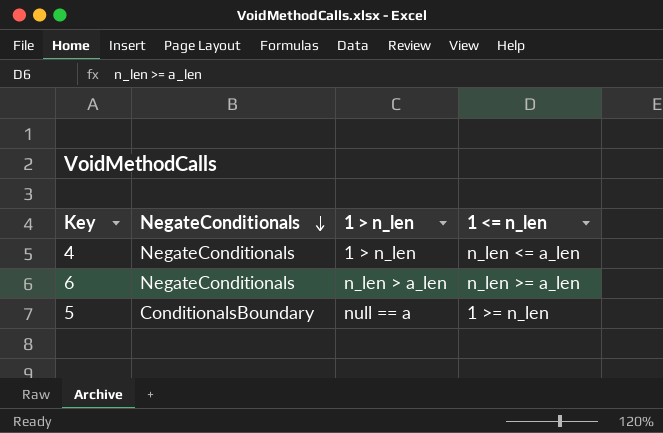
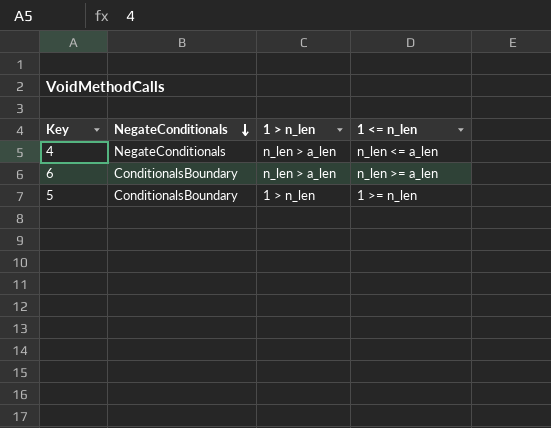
4 | 1 > n_len: 1 > n_len -> n_len > a_len
6 | NegateConditionals: NegateConditionals -> ConditionalsBoundary
5 | 1 > n_len: null == a -> 1 > n_len

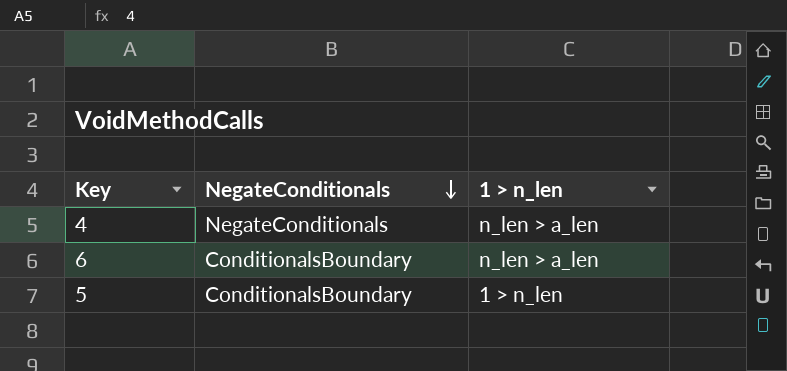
column 1 <= n_len | position: 4 -> none

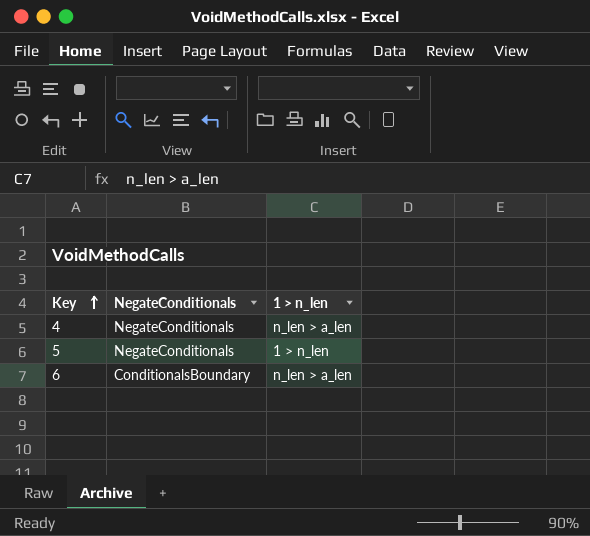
row order: NegateConditionals descending -> Key ascending
5 | NegateConditionals: ConditionalsBoundary -> NegateConditionals

